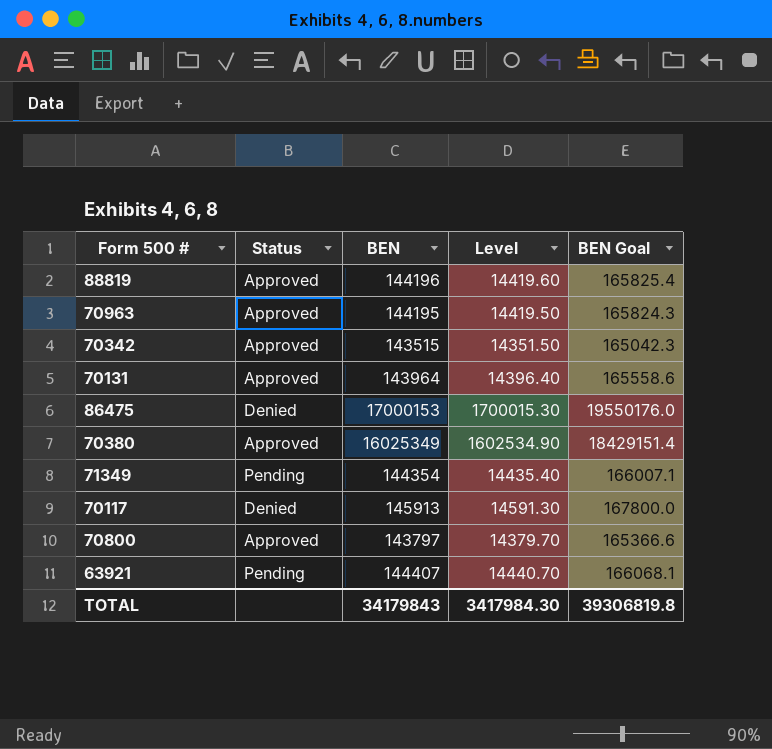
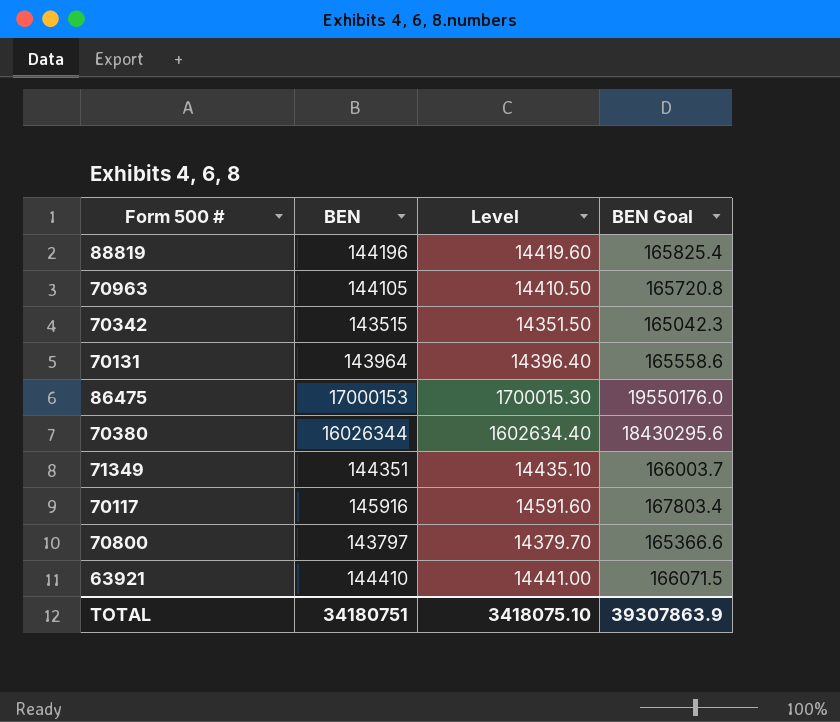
column Status | position: 2 -> none
70963 | BEN: 144195 -> 144105
70963 | Level: 14419.50 -> 14410.50
70963 | BEN Goal: 165824.3 -> 165720.8
70380 | BEN: 16025349 -> 16026344
70380 | Level: 1602534.90 -> 1602634.40
70380 | BEN Goal: 18429151.4 -> 18430295.6
71349 | BEN: 144354 -> 144351
71349 | Level: 14435.40 -> 14435.10
71349 | BEN Goal: 166007.1 -> 166003.7
70117 | BEN: 145913 -> 145916
70117 | Level: 14591.30 -> 14591.60
70117 | BEN Goal: 167800.0 -> 167803.4
63921 | BEN: 144407 -> 144410
63921 | Level: 14440.70 -> 14441.00
63921 | BEN Goal: 166068.1 -> 166071.5
TOTAL | BEN: 34179843 -> 34180751
TOTAL | Level: 3417984.30 -> 3418075.10
TOTAL | BEN Goal: 39306819.8 -> 39307863.9

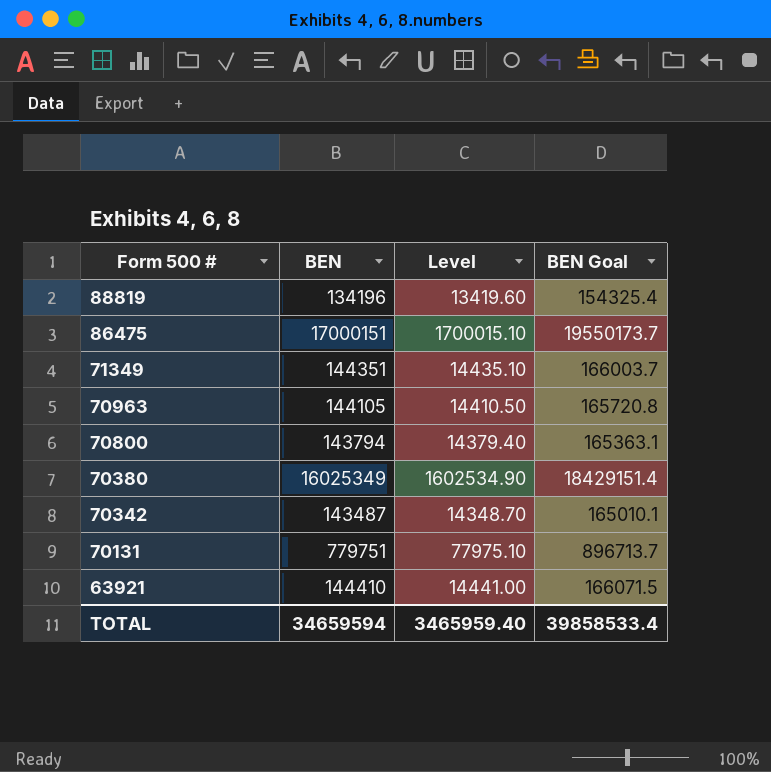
row order: none -> Form 500 # descending
row 70117: 145916 | 14591.60 | 167803.4 -> none
88819 | BEN: 144196 -> 134196
88819 | Level: 14419.60 -> 13419.60
88819 | BEN Goal: 165825.4 -> 154325.4
86475 | BEN: 17000153 -> 17000151
86475 | Level: 1700015.30 -> 1700015.10
86475 | BEN Goal: 19550176.0 -> 19550173.7
70800 | BEN: 143797 -> 143794
70800 | Level: 14379.70 -> 14379.40
70800 | BEN Goal: 165366.6 -> 165363.1
70380 | BEN: 16026344 -> 16025349
70380 | Level: 1602634.40 -> 1602534.90
70380 | BEN Goal: 18430295.6 -> 18429151.4
70342 | BEN: 143515 -> 143487
70342 | Level: 14351.50 -> 14348.70
70342 | BEN Goal: 165042.3 -> 165010.1
70131 | BEN: 143964 -> 779751
70131 | Level: 14396.40 -> 77975.10
70131 | BEN Goal: 165558.6 -> 896713.7
TOTAL | BEN: 34180751 -> 34659594
TOTAL | Level: 3418075.10 -> 3465959.40
TOTAL | BEN Goal: 39307863.9 -> 39858533.4

